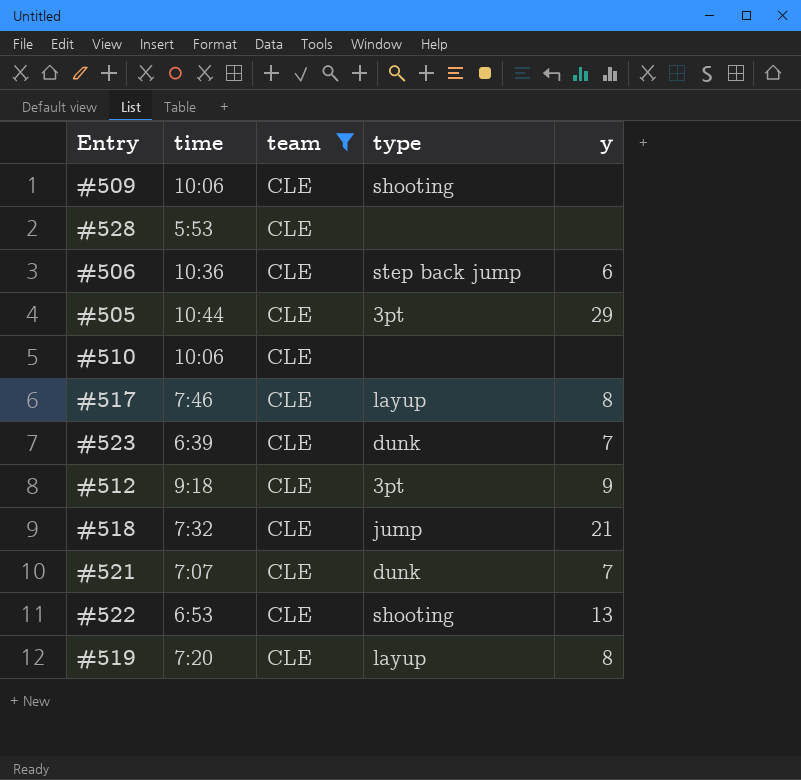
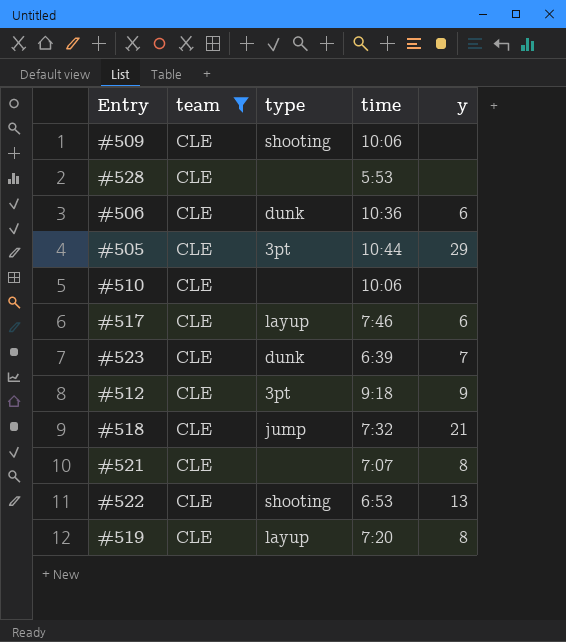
column time | position: 2 -> 4
#506 | type: step back jump -> dunk
#517 | y: 8 -> 6
#521 | type: dunk -> none
#521 | y: 7 -> 8

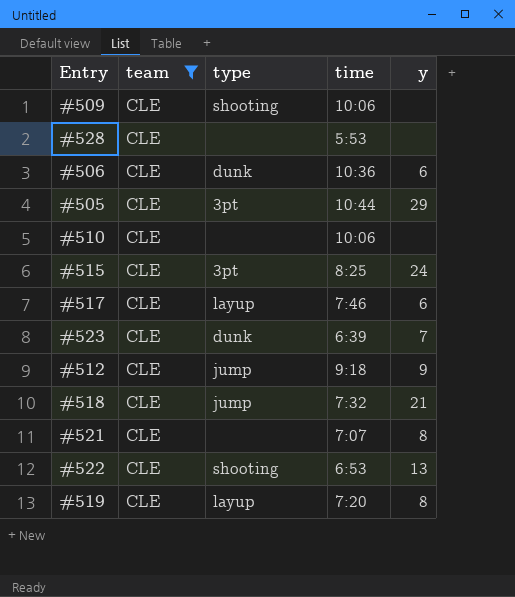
row #515: none -> CLE | 3pt | 8:25 | 24
#512 | type: 3pt -> jump

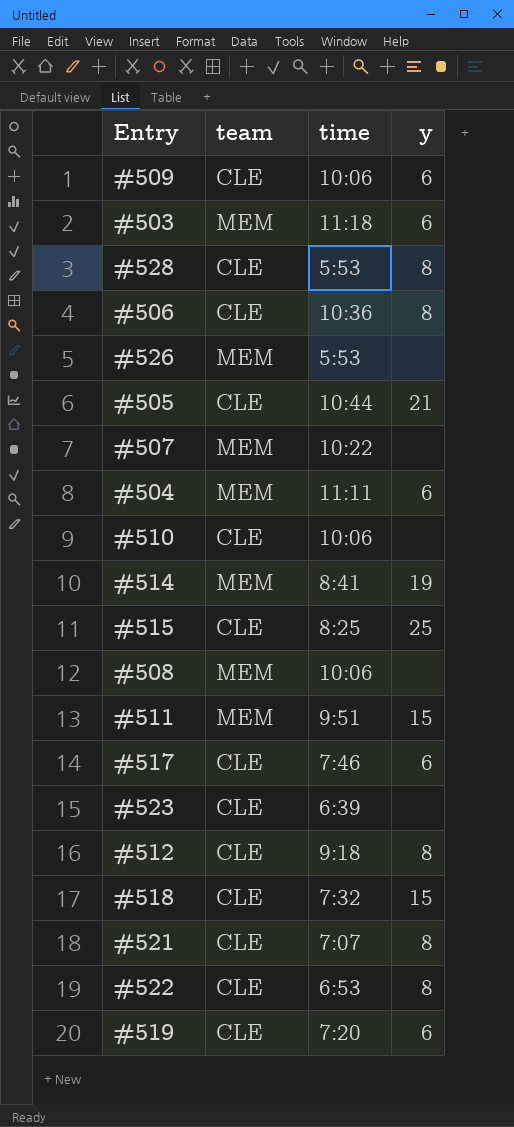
filter: team = CLE -> none
column type | position: 3 -> none
#509 | y: none -> 6
#528 | y: none -> 8
#506 | y: 6 -> 8
#505 | y: 29 -> 21
#515 | y: 24 -> 25
#523 | y: 7 -> none
#512 | y: 9 -> 8
#518 | y: 21 -> 15
#522 | y: 13 -> 8
#519 | y: 8 -> 6

